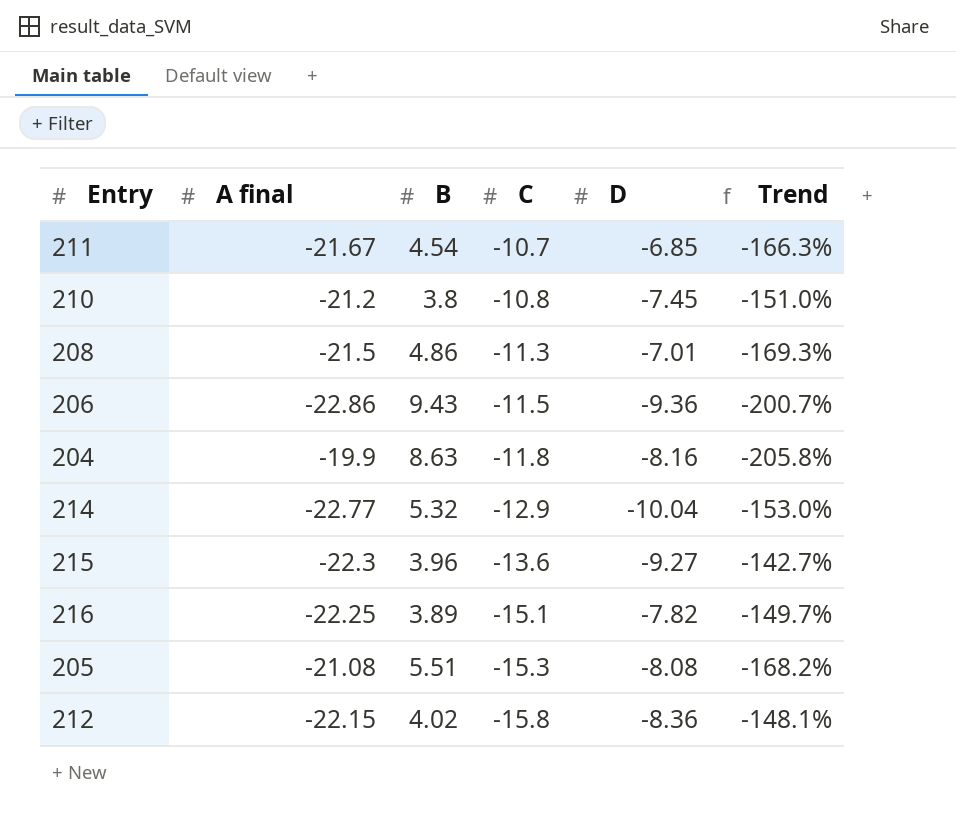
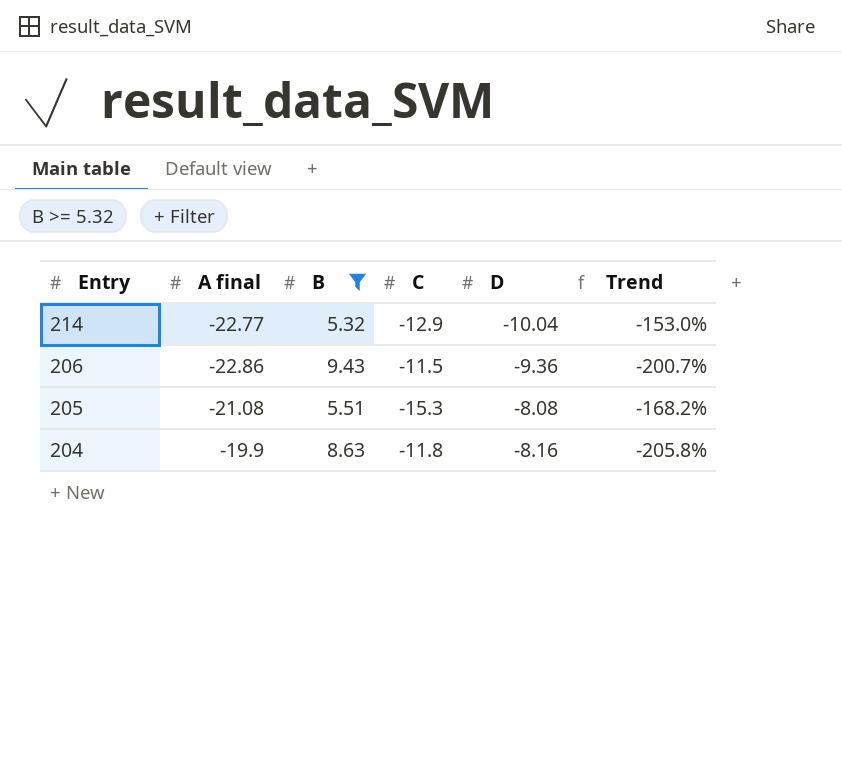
filter: none -> B >= 5.32
row order: C descending -> Entry descending

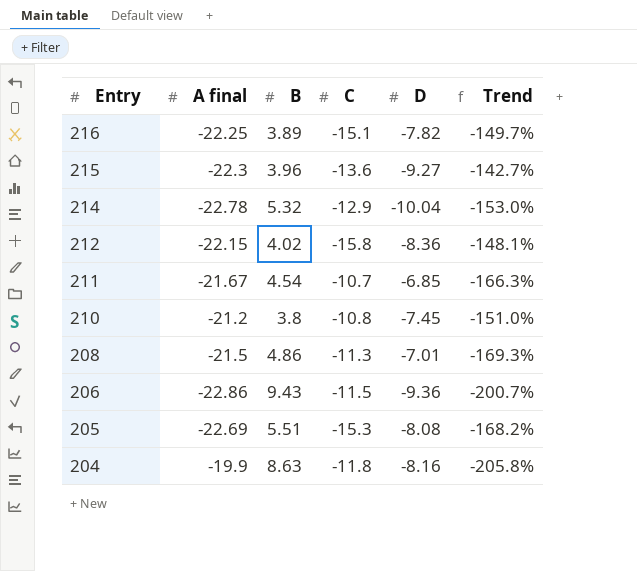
filter: B >= 5.32 -> none
214 | A final: -22.77 -> -22.78
205 | A final: -21.08 -> -22.69

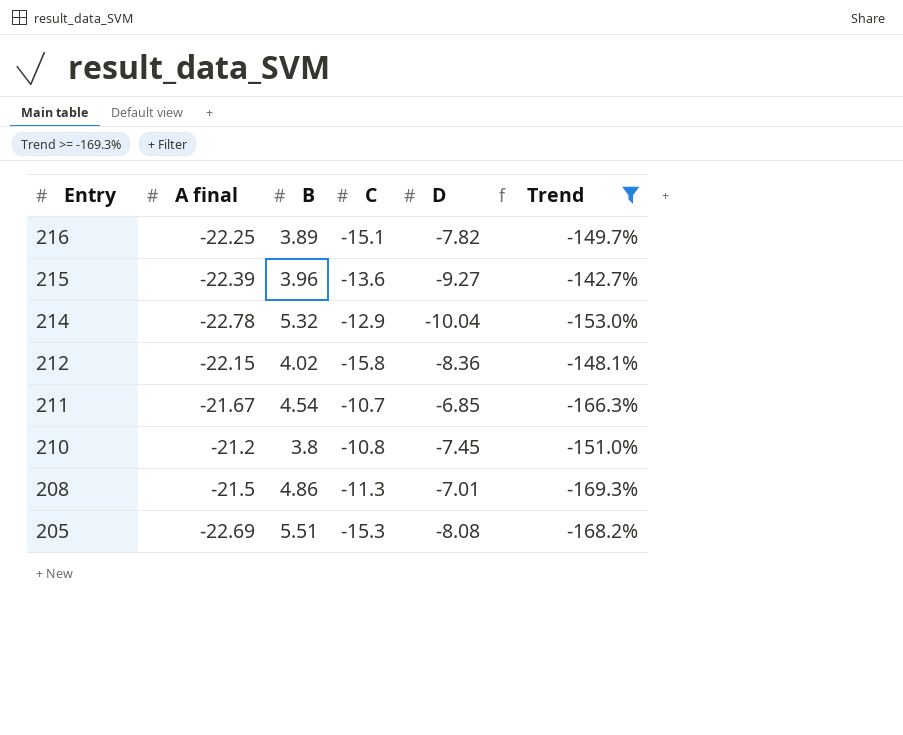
filter: none -> Trend >= -169.3%
215 | A final: -22.3 -> -22.39

